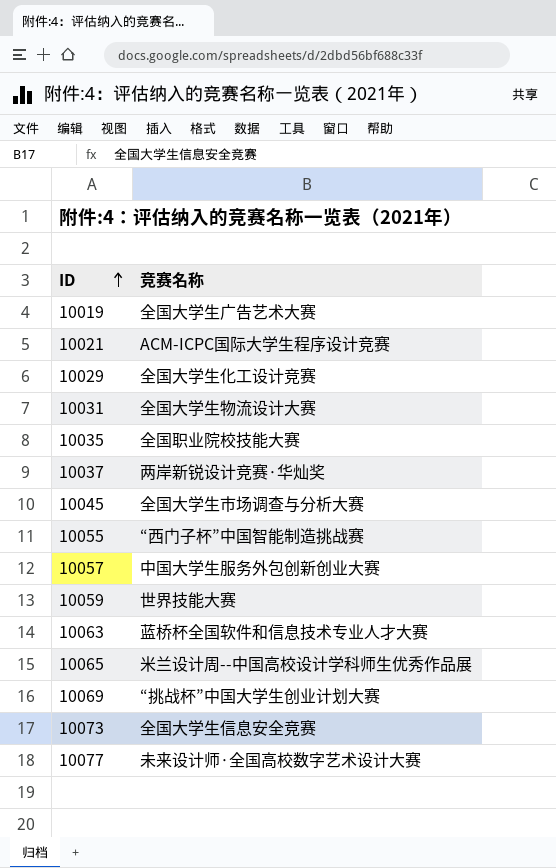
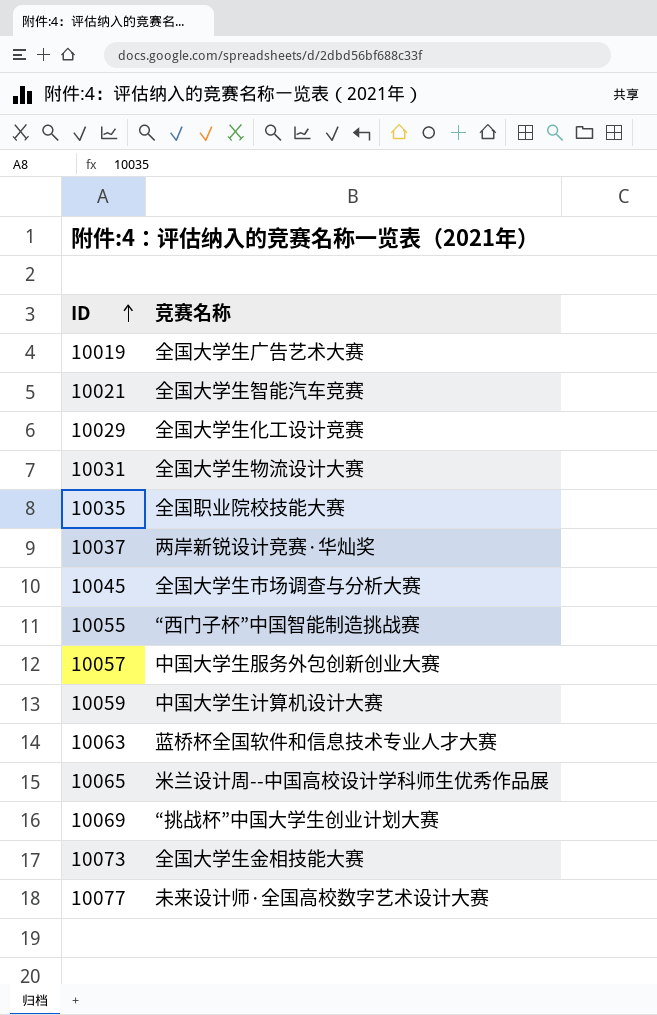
10021 | 竞赛名称: ACM-ICPC国际大学生程序设计竞赛 -> 全国大学生智能汽车竞赛
10059 | 竞赛名称: 世界技能大赛 -> 中国大学生计算机设计大赛
10073 | 竞赛名称: 全国大学生信息安全竞赛 -> 全国大学生金相技能大赛

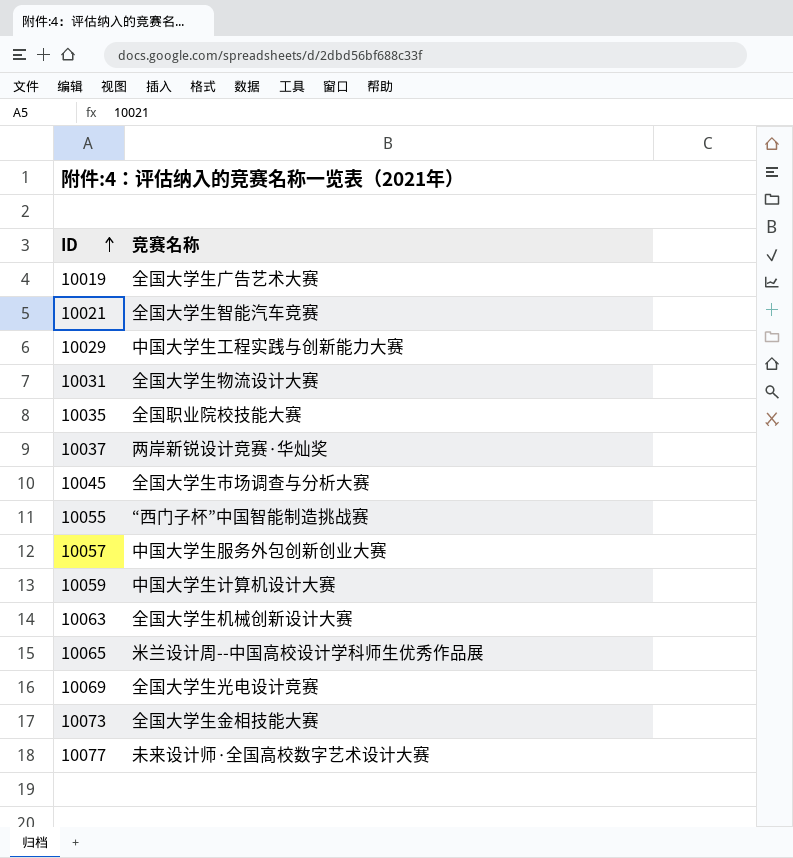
10029 | 竞赛名称: 全国大学生化工设计竞赛 -> 中国大学生工程实践与创新能力大赛
10063 | 竞赛名称: 蓝桥杯全国软件和信息技术专业人才大赛 -> 全国大学生机械创新设计大赛
10069 | 竞赛名称: “挑战杯”中国大学生创业计划大赛 -> 全国大学生光电设计竞赛

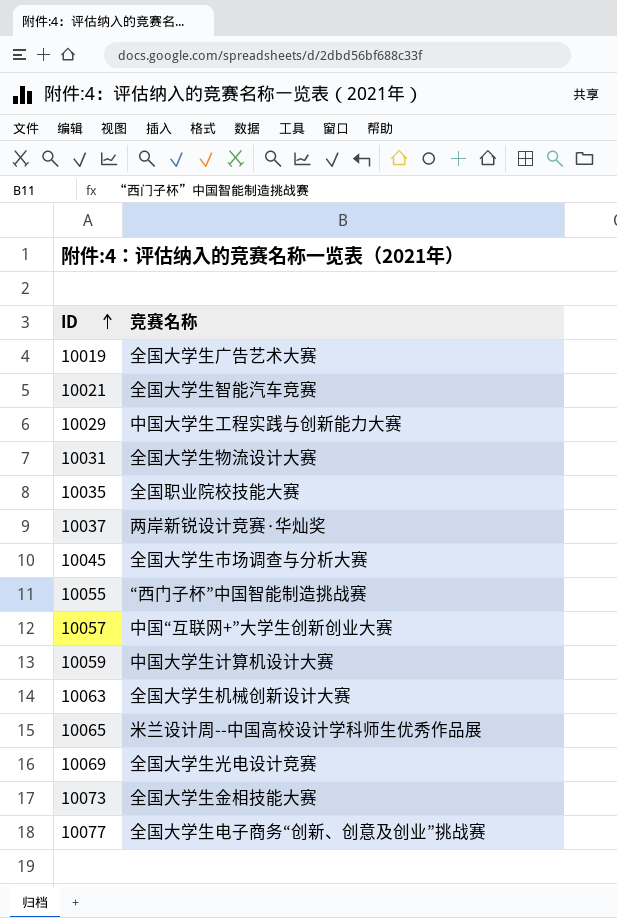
10057 | 竞赛名称: 中国大学生服务外包创新创业大赛 -> 中国“互联网+”大学生创新创业大赛
10077 | 竞赛名称: 未来设计师·全国高校数字艺术设计大赛 -> 全国大学生电子商务“创新、创意及创业”挑战赛

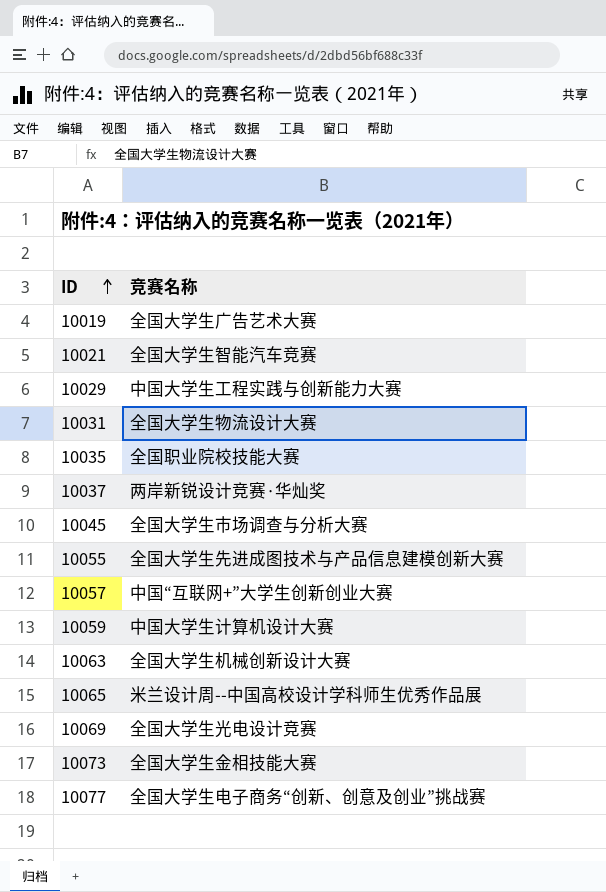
10055 | 竞赛名称: “西门子杯”中国智能制造挑战赛 -> 全国大学生先进成图技术与产品信息建模创新大赛

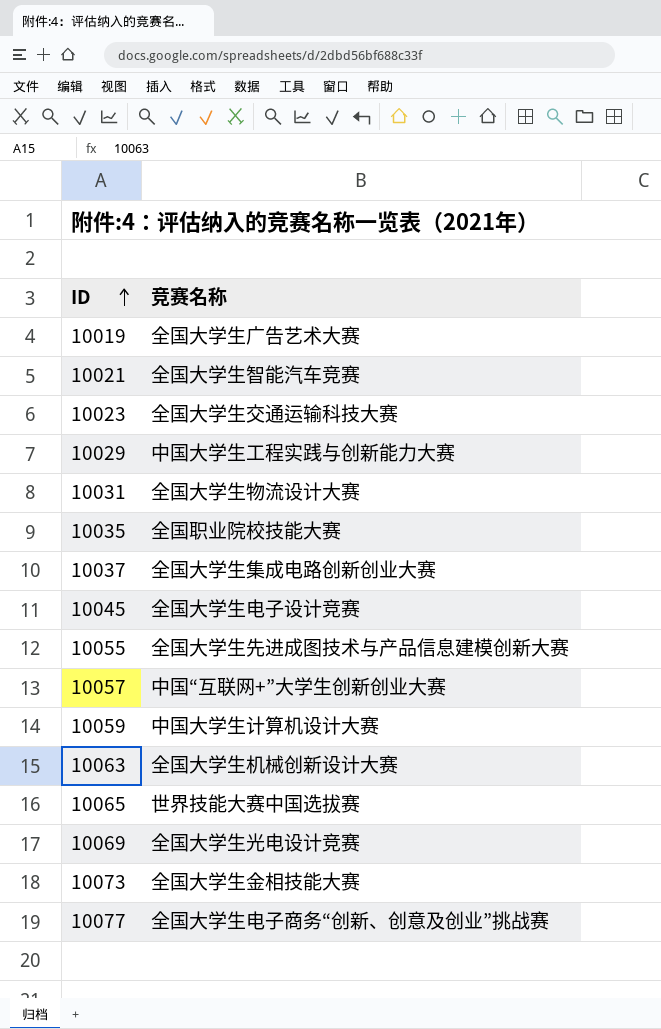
row 10023: none -> 全国大学生交通运输科技大赛
10037 | 竞赛名称: 两岸新锐设计竞赛·华灿奖 -> 全国大学生集成电路创新创业大赛
10045 | 竞赛名称: 全国大学生市场调查与分析大赛 -> 全国大学生电子设计竞赛
10065 | 竞赛名称: 米兰设计周--中国高校设计学科师生优秀作品展 -> 世界技能大赛中国选拔赛

